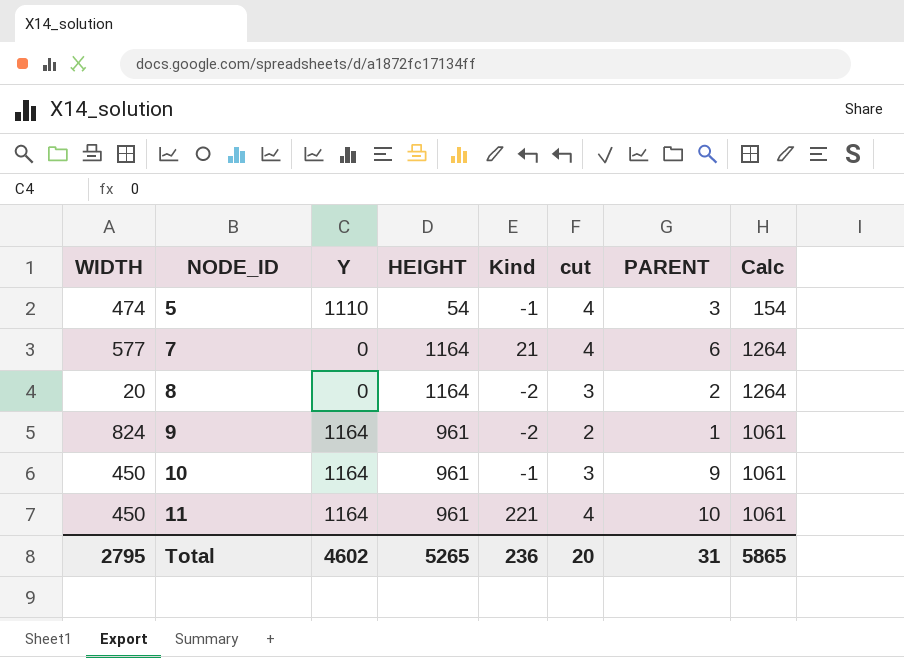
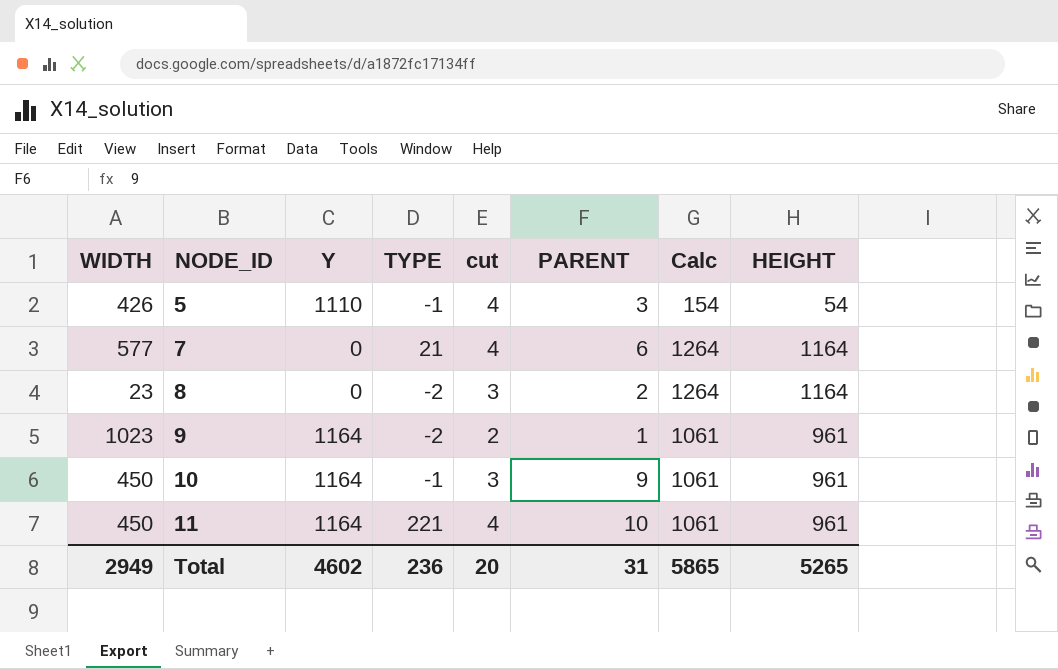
column name: Kind -> TYPE
column HEIGHT | position: 4 -> 8
5 | WIDTH: 474 -> 426
8 | WIDTH: 20 -> 23
9 | WIDTH: 824 -> 1023
Total | WIDTH: 2795 -> 2949

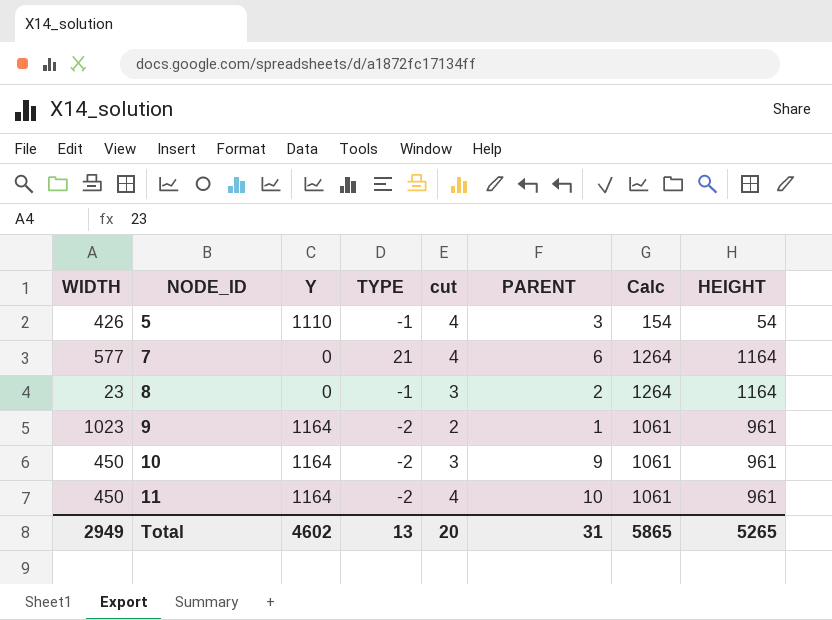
8 | TYPE: -2 -> -1
10 | TYPE: -1 -> -2
11 | TYPE: 221 -> -2
Total | TYPE: 236 -> 13

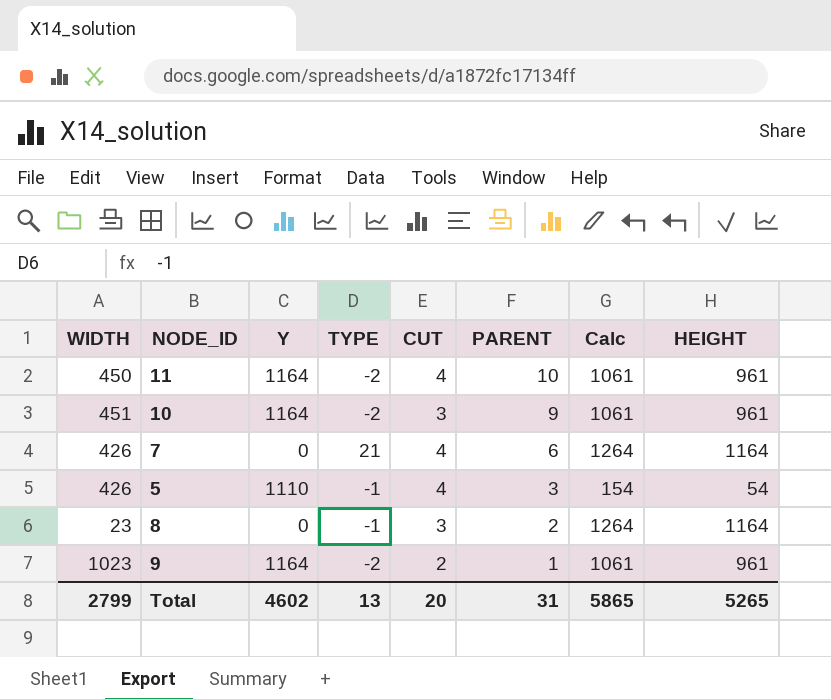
row order: NODE_ID ascending -> PARENT descending
column name: cut -> CUT
10 | WIDTH: 450 -> 451
7 | WIDTH: 577 -> 426
Total | WIDTH: 2949 -> 2799

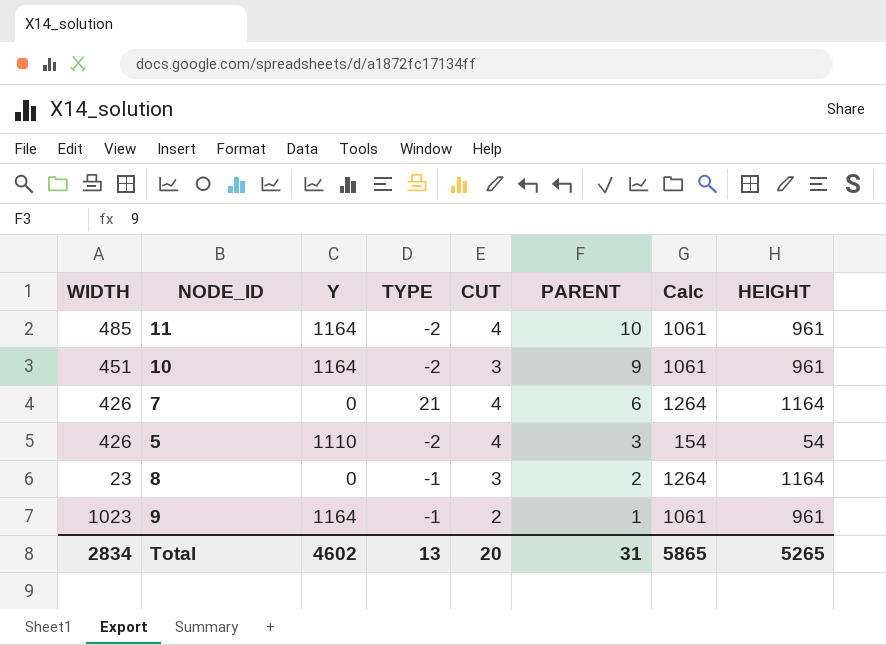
11 | WIDTH: 450 -> 485
5 | TYPE: -1 -> -2
9 | TYPE: -2 -> -1
Total | WIDTH: 2799 -> 2834

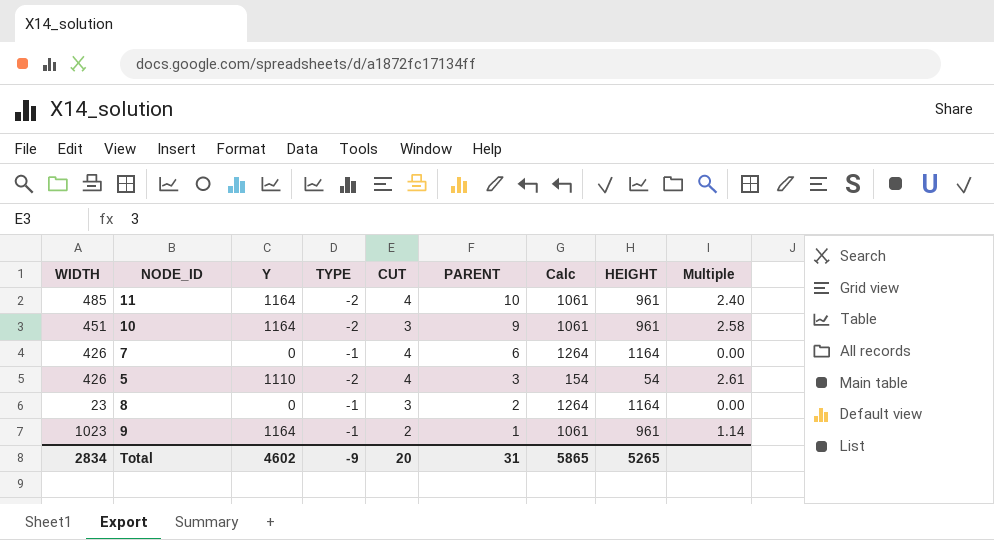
column Multiple | formula: none -> [Y] / [WIDTH]
7 | TYPE: 21 -> -1
Total | TYPE: 13 -> -9

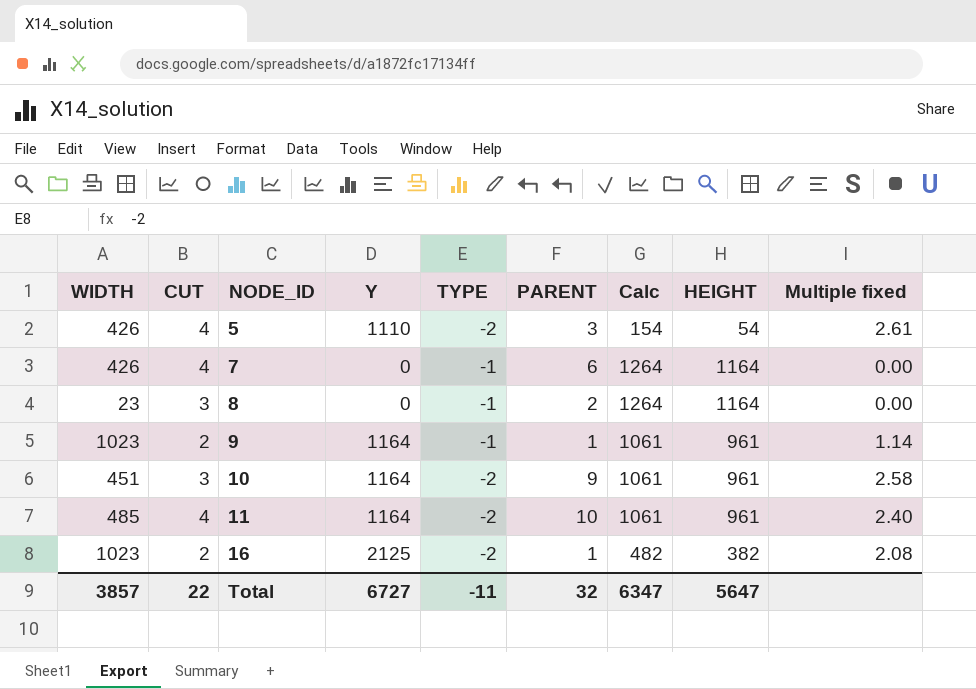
row order: PARENT descending -> NODE_ID ascending
column CUT | position: 5 -> 2
column name: Multiple -> Multiple fixed
row 16: none -> 1023 | 2 | 2125 | -2 | 1 | 482 | 382 | 2.08
Total | WIDTH: 2834 -> 3857
Total | CUT: 20 -> 22
Total | Y: 4602 -> 6727
Total | TYPE: -9 -> -11
Total | PARENT: 31 -> 32
Total | Calc: 5865 -> 6347
Total | HEIGHT: 5265 -> 5647

